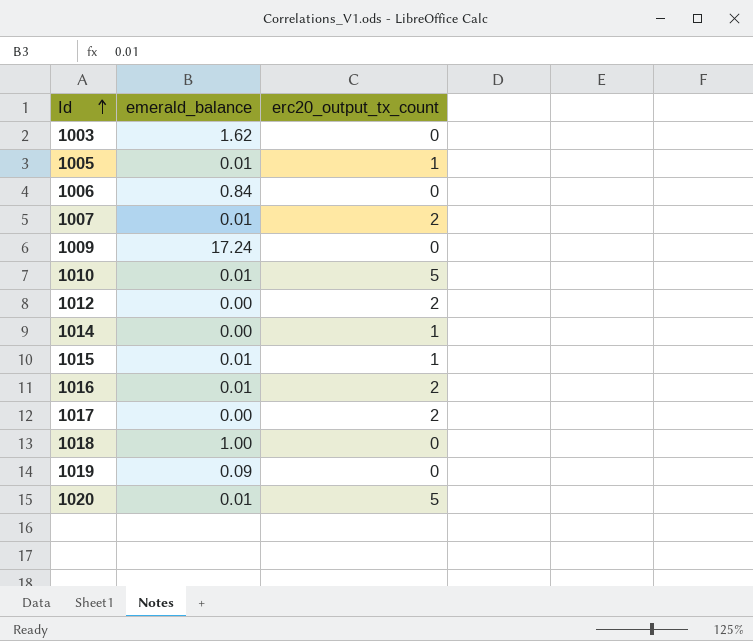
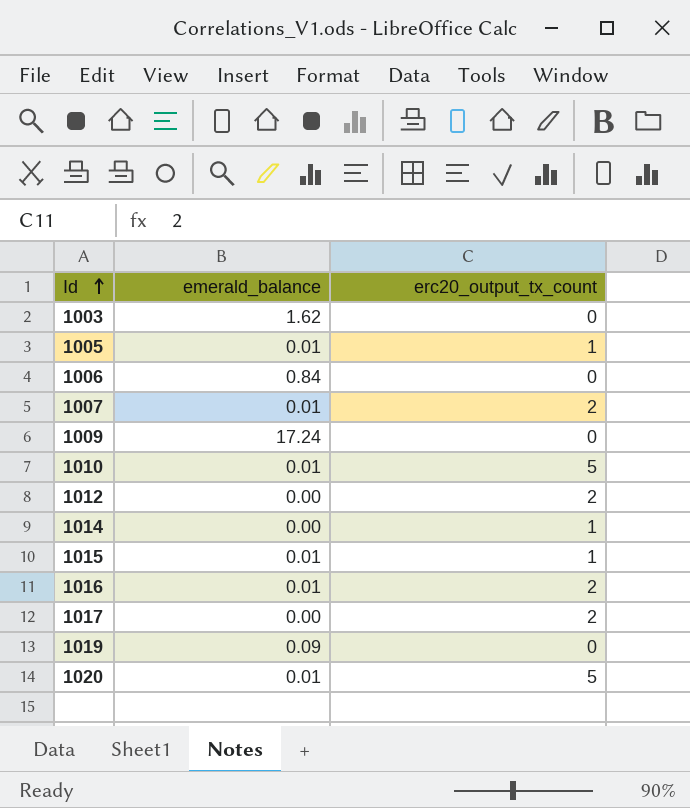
row 1018: 1.00 | 0 -> none

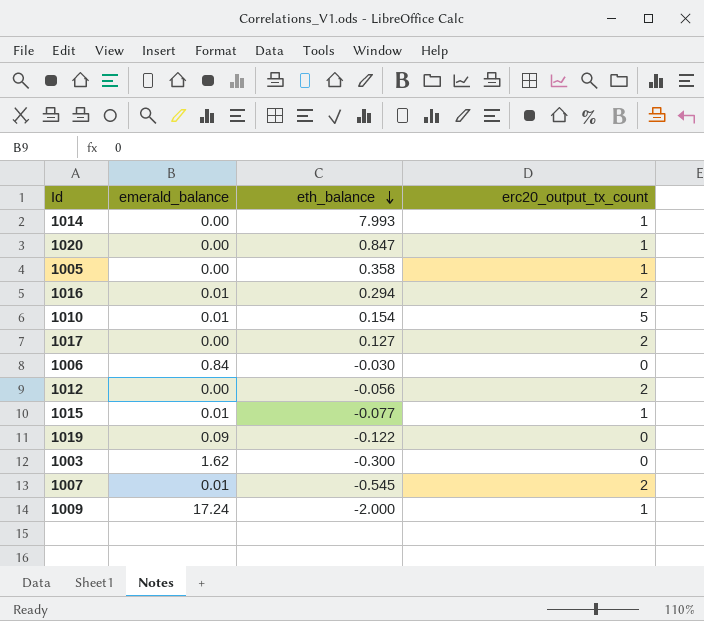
row order: Id ascending -> eth_balance descending
column eth_balance | position: none -> 3
1020 | emerald_balance: 0.01 -> 0.00
1020 | erc20_output_tx_count: 5 -> 1
1005 | emerald_balance: 0.01 -> 0.00
1009 | erc20_output_tx_count: 0 -> 1

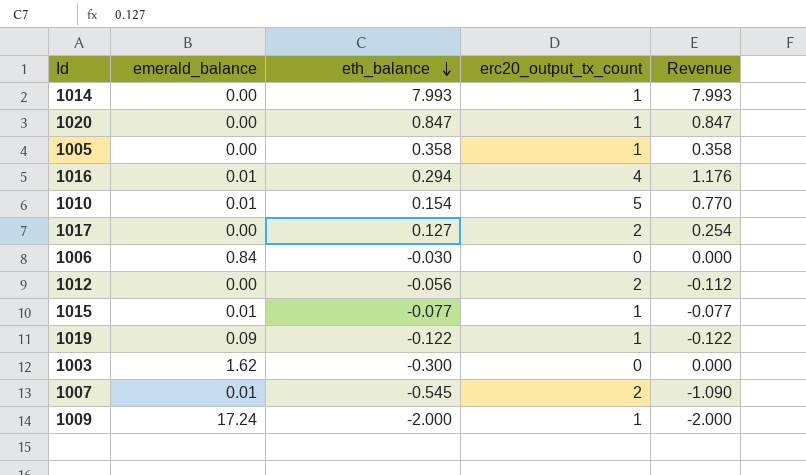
column Revenue | formula: none -> [eth_balance] * [erc20_output_tx_count]
1016 | erc20_output_tx_count: 2 -> 4
1019 | erc20_output_tx_count: 0 -> 1

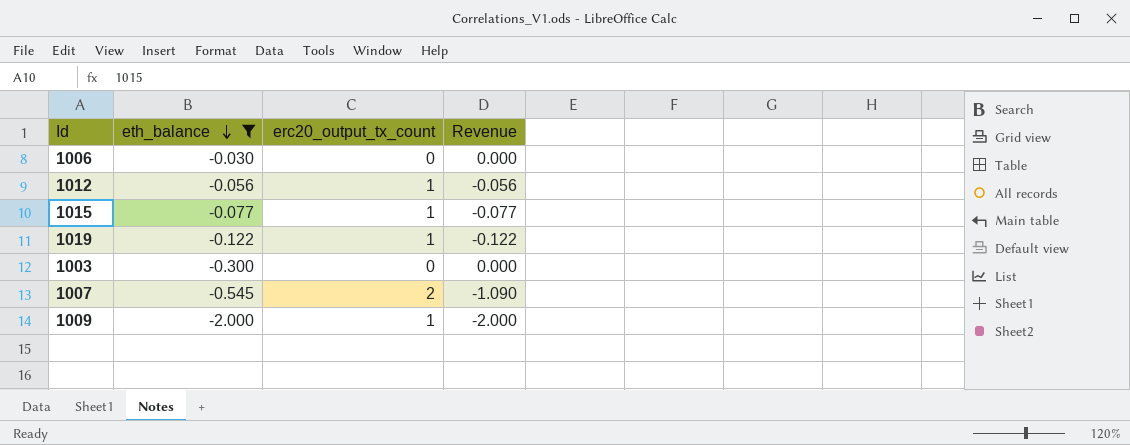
filter: none -> eth_balance <= -0.030
column emerald_balance | position: 2 -> none
1012 | erc20_output_tx_count: 2 -> 1
1012 | Revenue: -0.112 -> -0.056

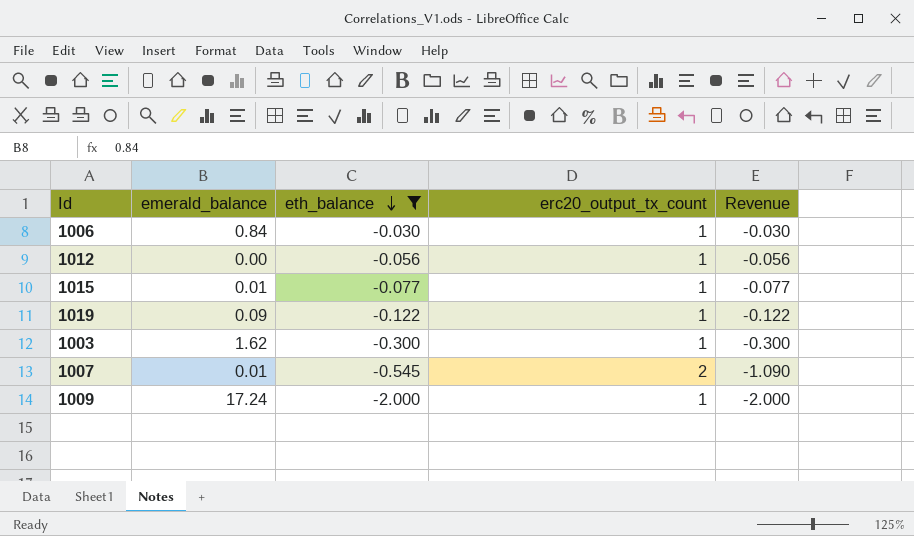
column emerald_balance | position: none -> 2
1006 | erc20_output_tx_count: 0 -> 1
1006 | Revenue: 0.000 -> -0.030
1003 | erc20_output_tx_count: 0 -> 1
1003 | Revenue: 0.000 -> -0.300

